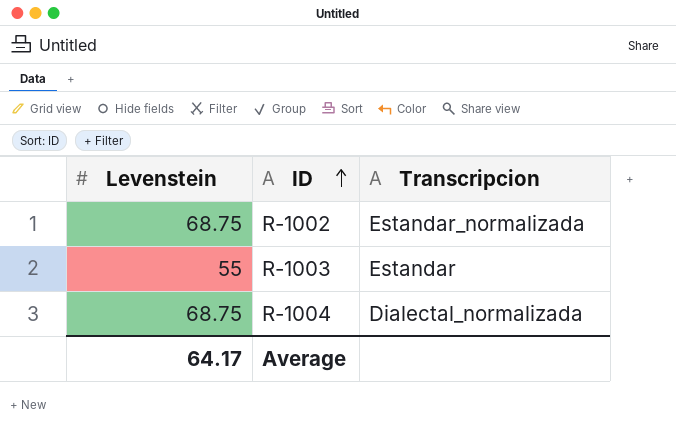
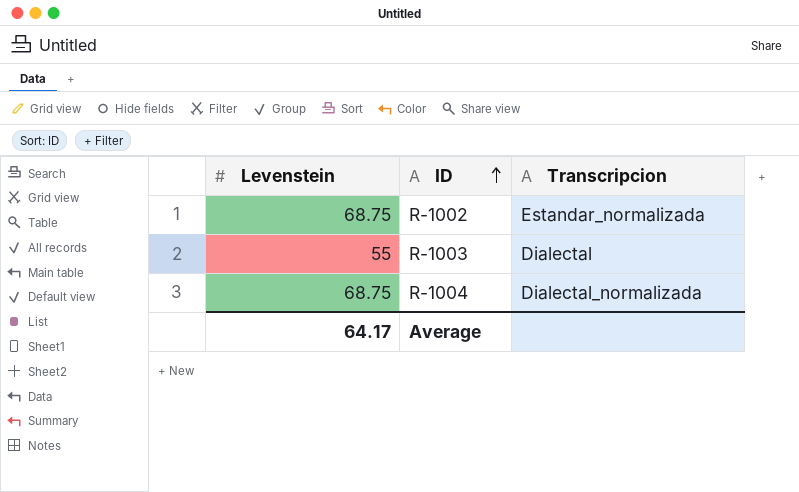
R-1003 | Transcripcion: Estandar -> Dialectal

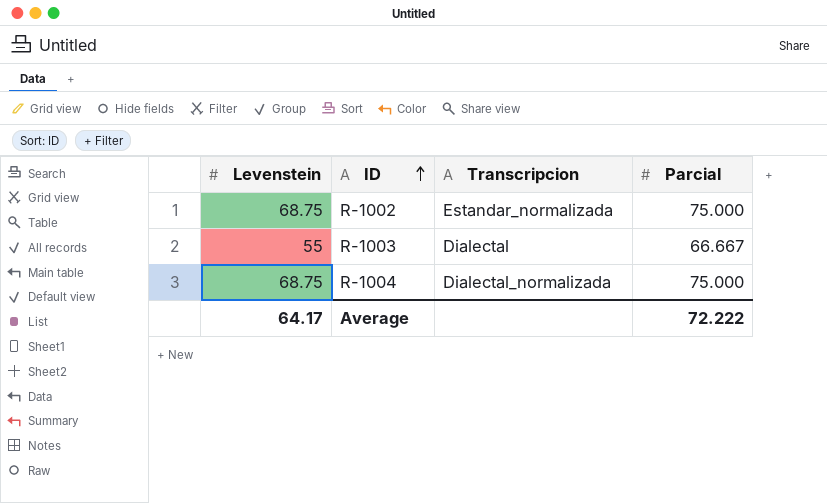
column Parcial | position: none -> 4

